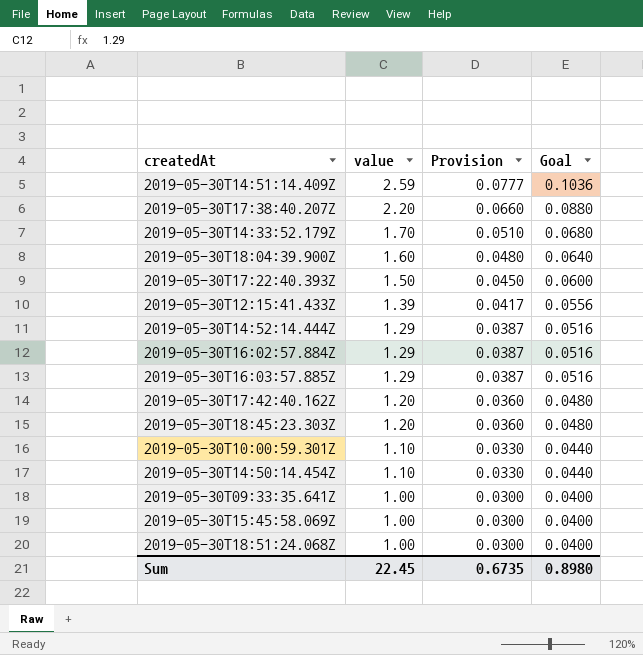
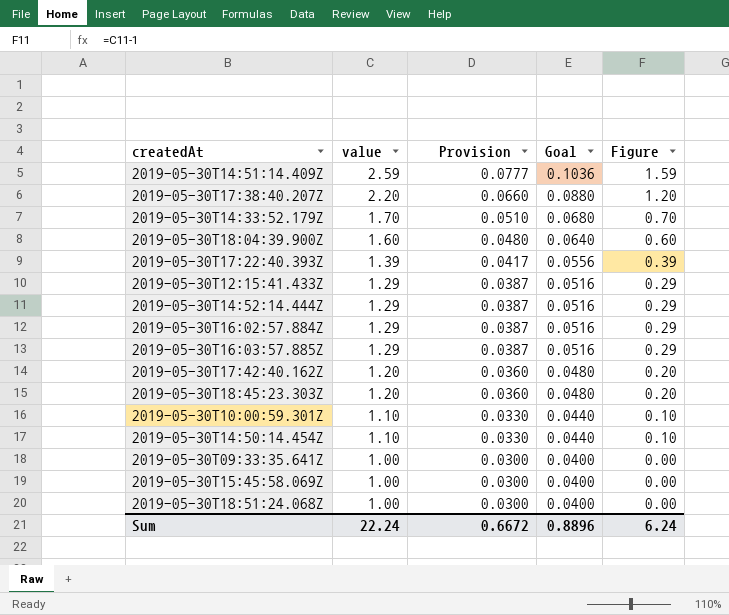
column Figure | formula: none -> [value] - 1
2019-05-30T17:22:40.393Z | value: 1.50 -> 1.39
2019-05-30T17:22:40.393Z | Provision: 0.0450 -> 0.0417
2019-05-30T17:22:40.393Z | Goal: 0.0600 -> 0.0556
2019-05-30T12:15:41.433Z | value: 1.39 -> 1.29
2019-05-30T12:15:41.433Z | Provision: 0.0417 -> 0.0387
2019-05-30T12:15:41.433Z | Goal: 0.0556 -> 0.0516
Sum | value: 22.45 -> 22.24
Sum | Provision: 0.6735 -> 0.6672
Sum | Goal: 0.8980 -> 0.8896

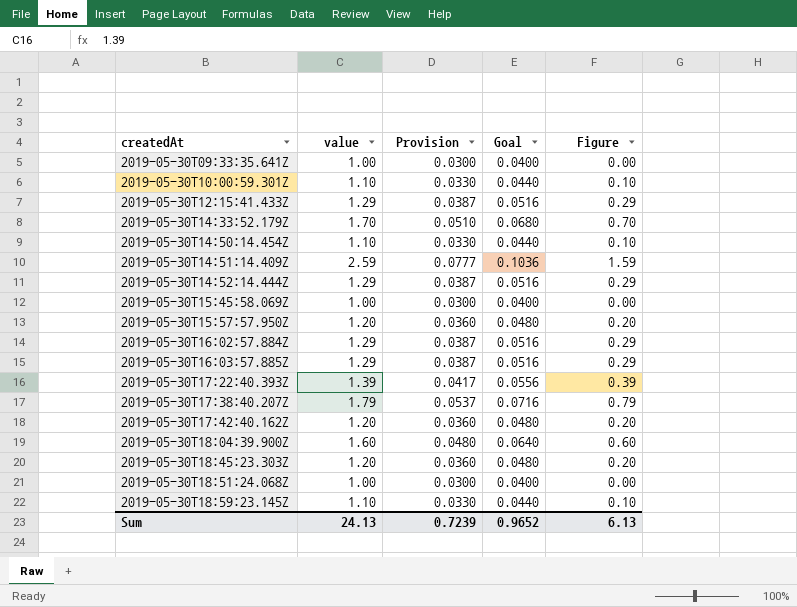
row order: value descending -> createdAt ascending
row 2019-05-30T15:57:57.950Z: none -> 1.20 | 0.0360 | 0.0480 | 0.20
2019-05-30T17:38:40.207Z | value: 2.20 -> 1.79
2019-05-30T17:38:40.207Z | Provision: 0.0660 -> 0.0537
2019-05-30T17:38:40.207Z | Goal: 0.0880 -> 0.0716
2019-05-30T17:38:40.207Z | Figure: 1.20 -> 0.79
row 2019-05-30T18:59:23.145Z: none -> 1.10 | 0.0330 | 0.0440 | 0.10
Sum | value: 22.24 -> 24.13
Sum | Provision: 0.6672 -> 0.7239
Sum | Goal: 0.8896 -> 0.9652
Sum | Figure: 6.24 -> 6.13

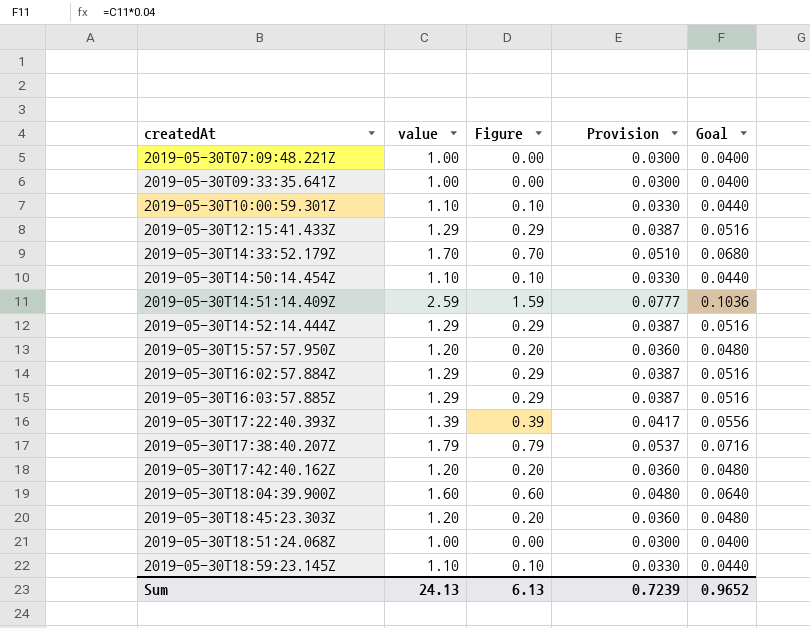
column Figure | position: 5 -> 3
row 2019-05-30T15:45:58.069Z: 1.00 | 0.0300 | 0.0400 | 0.00 -> none
row 2019-05-30T07:09:48.221Z: none -> 1.00 | 0.00 | 0.0300 | 0.0400

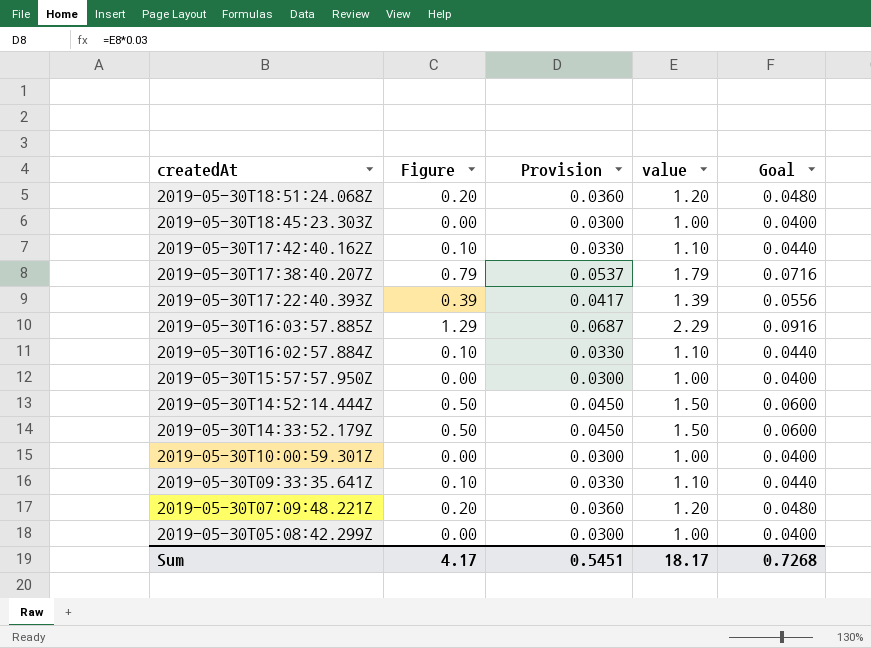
row order: createdAt ascending -> createdAt descending
column value | position: 2 -> 4
row 2019-05-30T12:15:41.433Z: 1.29 | 0.29 | 0.0387 | 0.0516 -> none
row 2019-05-30T14:50:14.454Z: 1.10 | 0.10 | 0.0330 | 0.0440 -> none
row 2019-05-30T14:51:14.409Z: 2.59 | 1.59 | 0.0777 | 0.1036 -> none
row 2019-05-30T18:04:39.900Z: 1.60 | 0.60 | 0.0480 | 0.0640 -> none
row 2019-05-30T18:59:23.145Z: 1.10 | 0.10 | 0.0330 | 0.0440 -> none
2019-05-30T18:51:24.068Z | Figure: 0.00 -> 0.20
2019-05-30T18:51:24.068Z | Provision: 0.0300 -> 0.0360
2019-05-30T18:51:24.068Z | value: 1.00 -> 1.20
2019-05-30T18:51:24.068Z | Goal: 0.0400 -> 0.0480
2019-05-30T18:45:23.303Z | Figure: 0.20 -> 0.00
2019-05-30T18:45:23.303Z | Provision: 0.0360 -> 0.0300
2019-05-30T18:45:23.303Z | value: 1.20 -> 1.00
2019-05-30T18:45:23.303Z | Goal: 0.0480 -> 0.0400
2019-05-30T17:42:40.162Z | Figure: 0.20 -> 0.10
2019-05-30T17:42:40.162Z | Provision: 0.0360 -> 0.0330
2019-05-30T17:42:40.162Z | value: 1.20 -> 1.10
2019-05-30T17:42:40.162Z | Goal: 0.0480 -> 0.0440
2019-05-30T16:03:57.885Z | Figure: 0.29 -> 1.29
2019-05-30T16:03:57.885Z | Provision: 0.0387 -> 0.0687
2019-05-30T16:03:57.885Z | value: 1.29 -> 2.29
2019-05-30T16:03:57.885Z | Goal: 0.0516 -> 0.0916
2019-05-30T16:02:57.884Z | Figure: 0.29 -> 0.10
2019-05-30T16:02:57.884Z | Provision: 0.0387 -> 0.0330
2019-05-30T16:02:57.884Z | value: 1.29 -> 1.10
2019-05-30T16:02:57.884Z | Goal: 0.0516 -> 0.0440
2019-05-30T15:57:57.950Z | Figure: 0.20 -> 0.00
2019-05-30T15:57:57.950Z | Provision: 0.0360 -> 0.0300
2019-05-30T15:57:57.950Z | value: 1.20 -> 1.00
2019-05-30T15:57:57.950Z | Goal: 0.0480 -> 0.0400
2019-05-30T14:52:14.444Z | Figure: 0.29 -> 0.50
2019-05-30T14:52:14.444Z | Provision: 0.0387 -> 0.0450
2019-05-30T14:52:14.444Z | value: 1.29 -> 1.50
2019-05-30T14:52:14.444Z | Goal: 0.0516 -> 0.0600
2019-05-30T14:33:52.179Z | Figure: 0.70 -> 0.50
2019-05-30T14:33:52.179Z | Provision: 0.0510 -> 0.0450
2019-05-30T14:33:52.179Z | value: 1.70 -> 1.50
2019-05-30T14:33:52.179Z | Goal: 0.0680 -> 0.0600
2019-05-30T10:00:59.301Z | Figure: 0.10 -> 0.00
2019-05-30T10:00:59.301Z | Provision: 0.0330 -> 0.0300
2019-05-30T10:00:59.301Z | value: 1.10 -> 1.00
2019-05-30T10:00:59.301Z | Goal: 0.0440 -> 0.0400
2019-05-30T09:33:35.641Z | Figure: 0.00 -> 0.10
2019-05-30T09:33:35.641Z | Provision: 0.0300 -> 0.0330
2019-05-30T09:33:35.641Z | value: 1.00 -> 1.10
2019-05-30T09:33:35.641Z | Goal: 0.0400 -> 0.0440
2019-05-30T07:09:48.221Z | Figure: 0.00 -> 0.20
2019-05-30T07:09:48.221Z | Provision: 0.0300 -> 0.0360
2019-05-30T07:09:48.221Z | value: 1.00 -> 1.20
2019-05-30T07:09:48.221Z | Goal: 0.0400 -> 0.0480
row 2019-05-30T05:08:42.299Z: none -> 0.00 | 0.0300 | 1.00 | 0.0400
Sum | Figure: 6.13 -> 4.17
Sum | Provision: 0.7239 -> 0.5451
Sum | value: 24.13 -> 18.17
Sum | Goal: 0.9652 -> 0.7268

